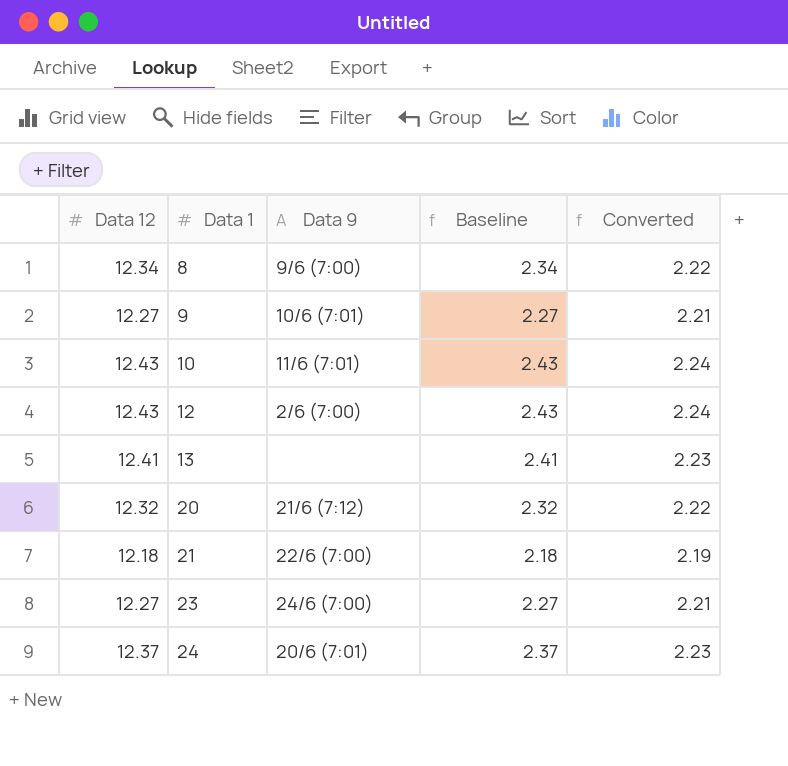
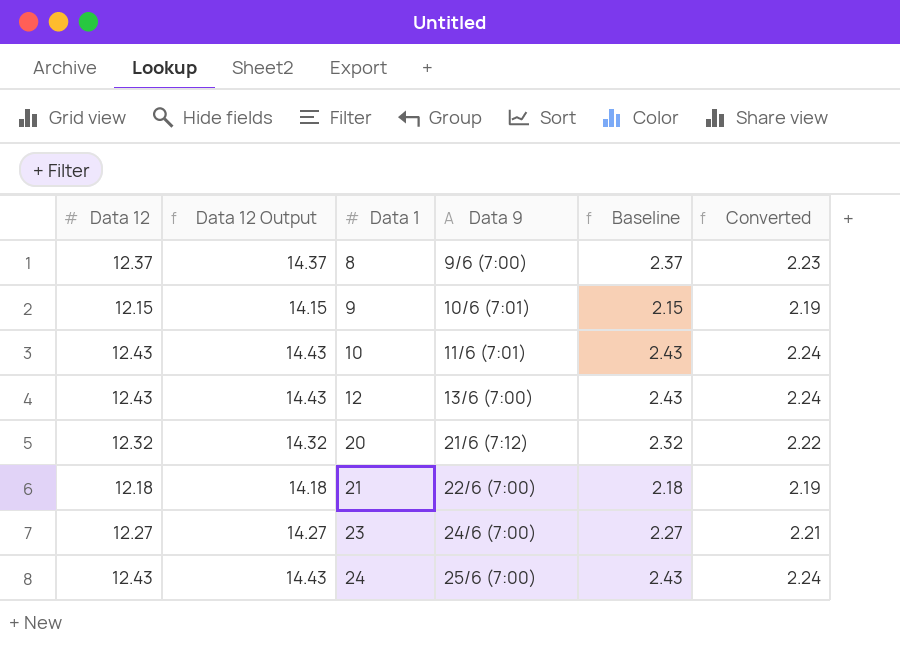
column Data 12 Output | formula: none -> [Data 12] + 2
row 13: 12.41 | none | 2.41 | 2.23 -> none
8 | Data 12: 12.34 -> 12.37
8 | Baseline: 2.34 -> 2.37
8 | Converted: 2.22 -> 2.23
9 | Data 12: 12.27 -> 12.15
9 | Baseline: 2.27 -> 2.15
9 | Converted: 2.21 -> 2.19
12 | Data 9: 2/6 (7:00) -> 13/6 (7:00)
24 | Data 12: 12.37 -> 12.43
24 | Data 9: 20/6 (7:01) -> 25/6 (7:00)
24 | Baseline: 2.37 -> 2.43
24 | Converted: 2.23 -> 2.24

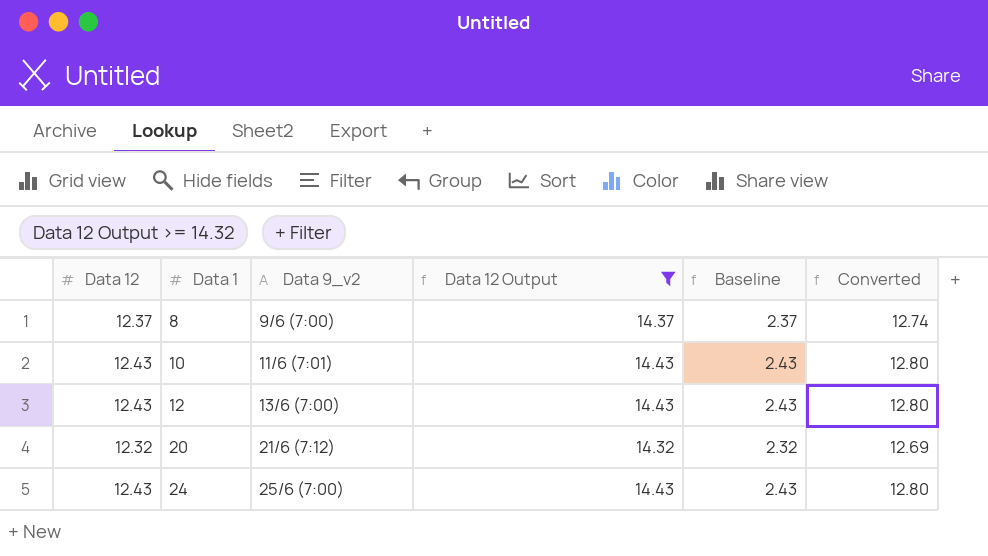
filter: none -> Data 12 Output >= 14.32
column name: Data 9 -> Data 9_v2
column Data 12 Output | position: 2 -> 4
column Converted | formula: [Data 12] * 0.18 -> [Data 12] * 1.03

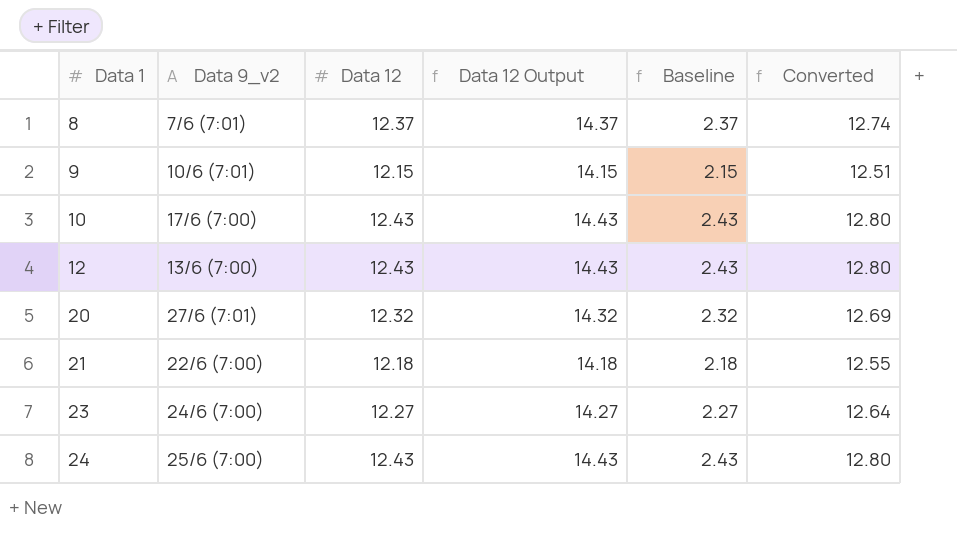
filter: Data 12 Output >= 14.32 -> none
column Data 12 | position: 1 -> 3
8 | Data 9_v2: 9/6 (7:00) -> 7/6 (7:01)
10 | Data 9_v2: 11/6 (7:01) -> 17/6 (7:00)
20 | Data 9_v2: 21/6 (7:12) -> 27/6 (7:01)

